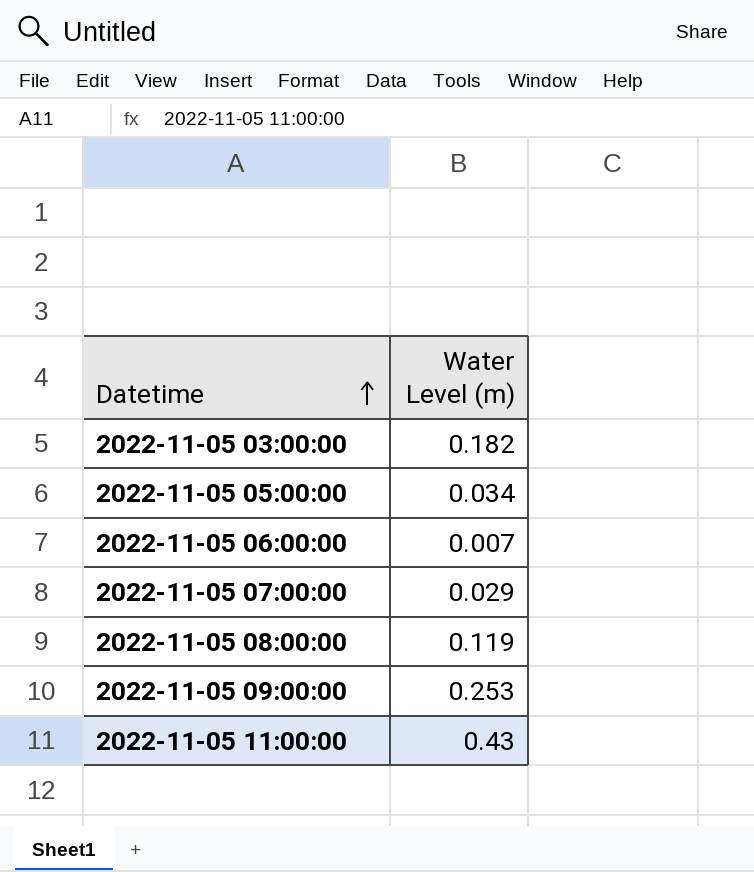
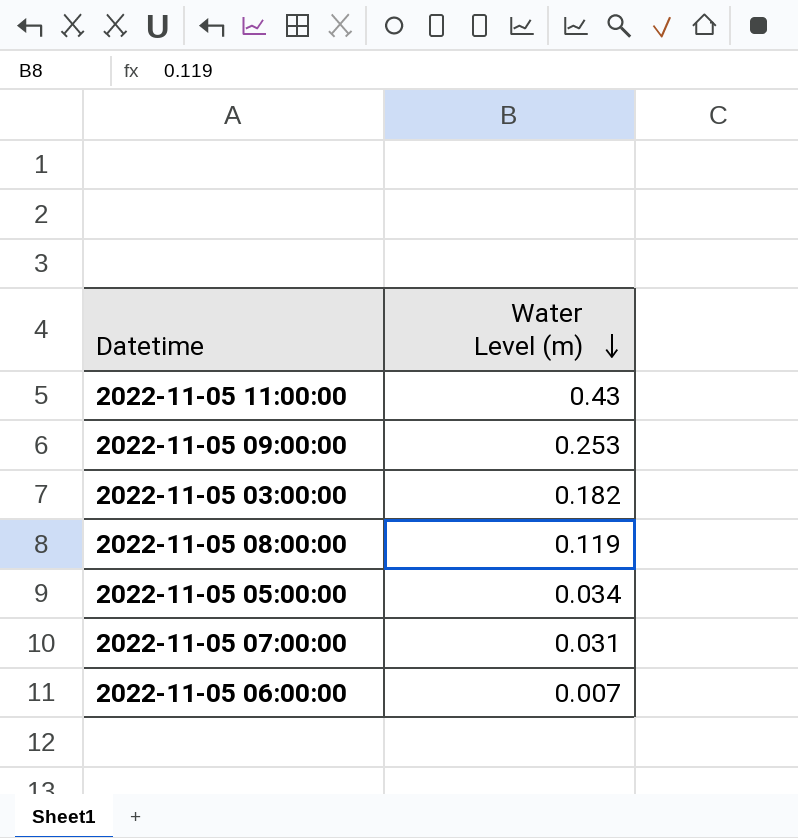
row order: Datetime ascending -> Water Level (m) descending
2022-11-05 07:00:00 | Water Level (m): 0.029 -> 0.031

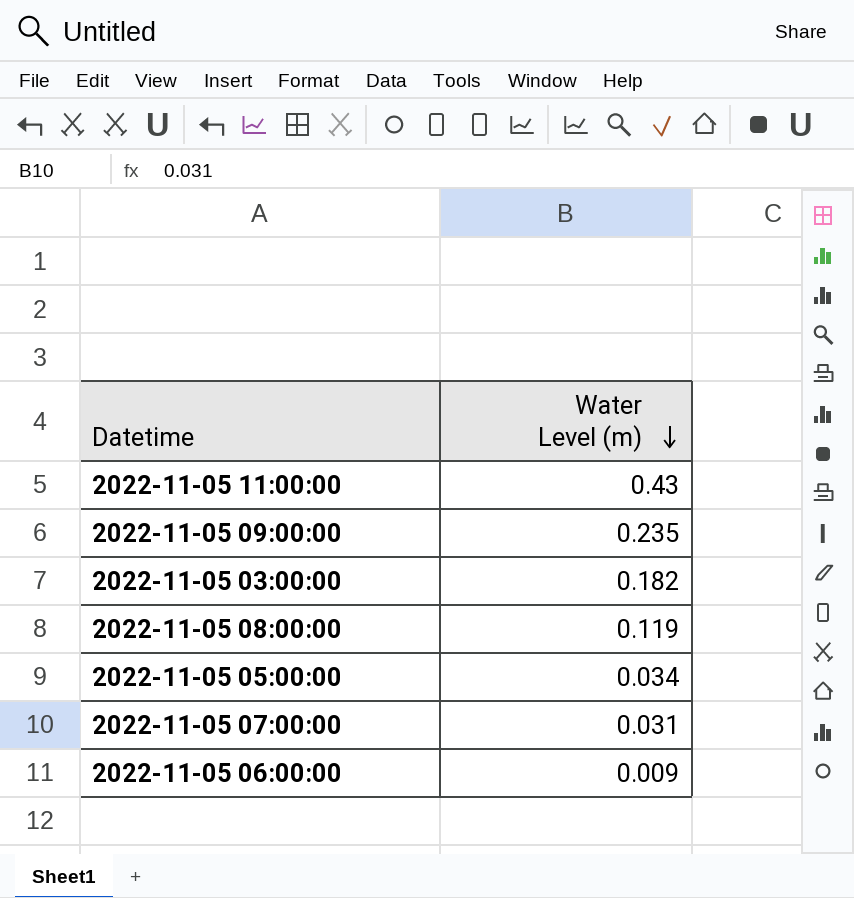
2022-11-05 09:00:00 | Water Level (m): 0.253 -> 0.235
2022-11-05 06:00:00 | Water Level (m): 0.007 -> 0.009

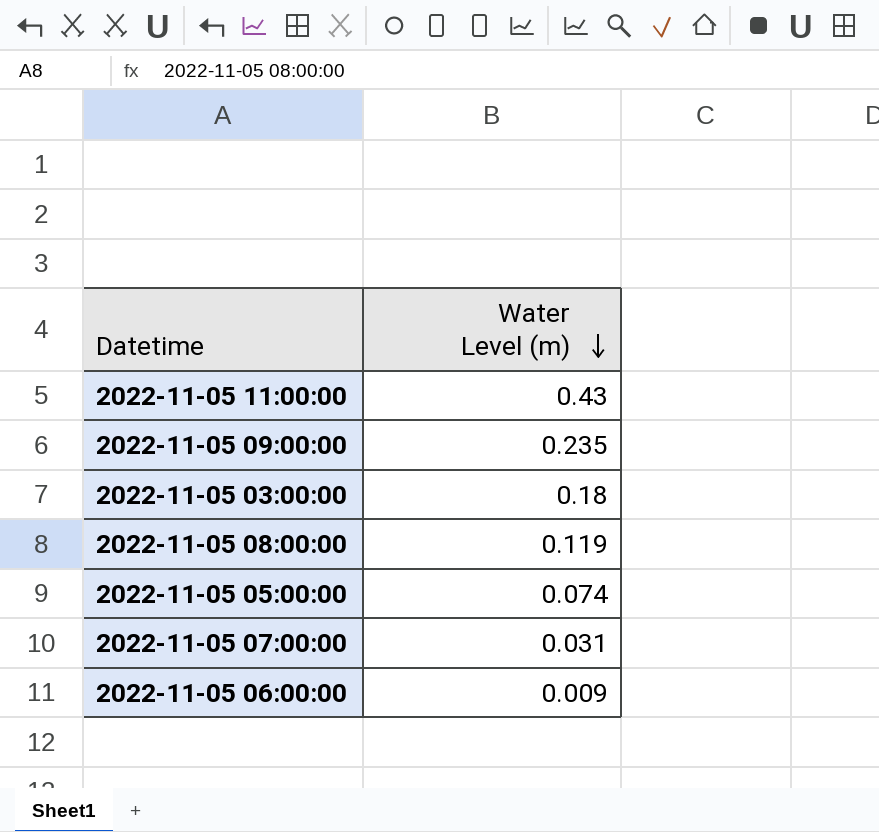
2022-11-05 03:00:00 | Water Level (m): 0.182 -> 0.18
2022-11-05 05:00:00 | Water Level (m): 0.034 -> 0.074

